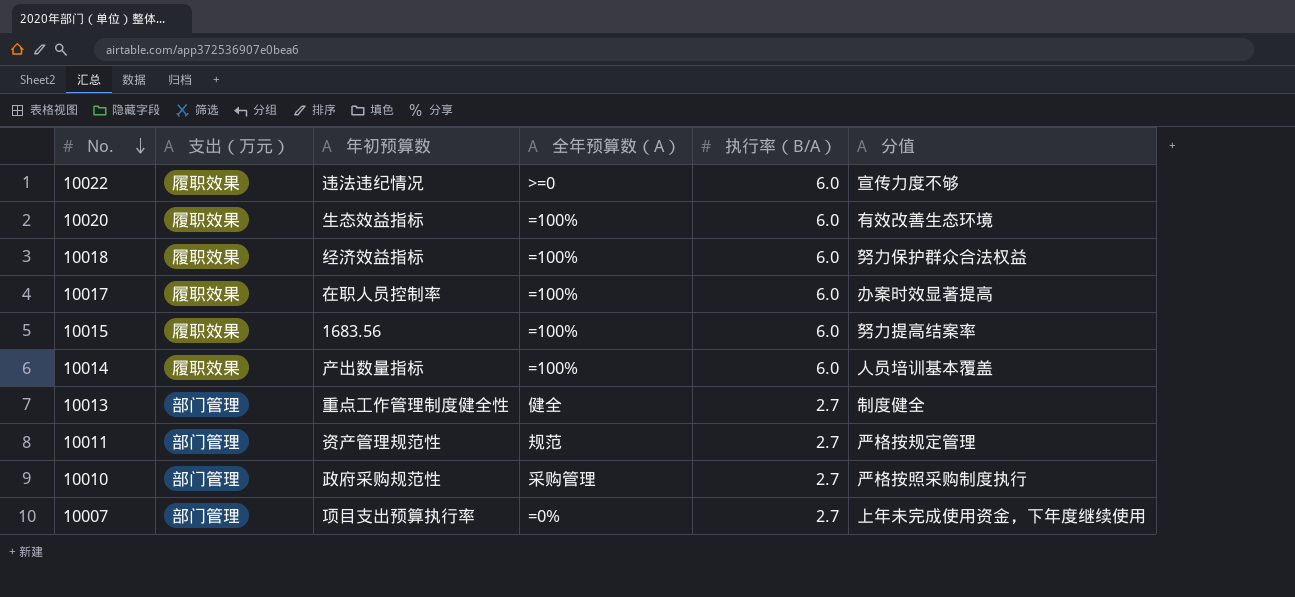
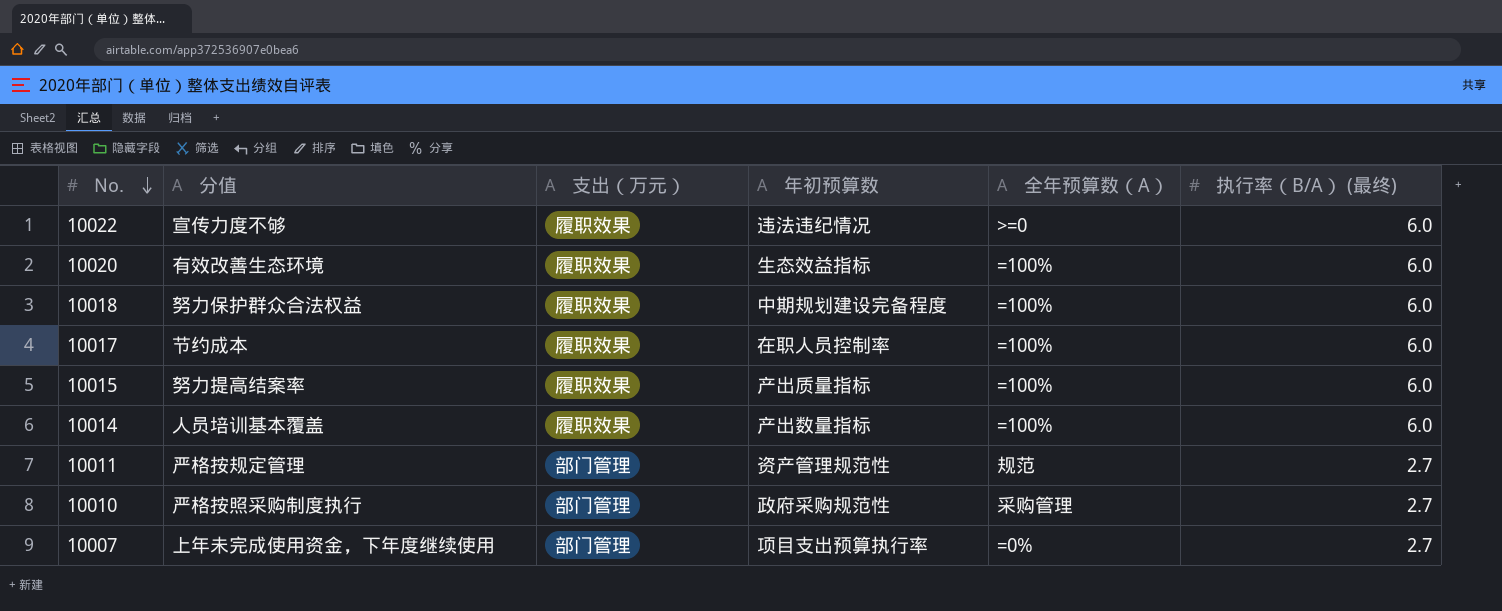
column 分值 | position: 6 -> 2
column name: 执行率（B/A） -> 执行率（B/A） (最终)
row 10013: 部门管理 | 重点工作管理制度健全性 | 健全 | 2.7 | 制度健全 -> none
10018 | 年初预算数: 经济效益指标 -> 中期规划建设完备程度
10017 | 分值: 办案时效显著提高 -> 节约成本
10015 | 年初预算数: 1683.56 -> 产出质量指标

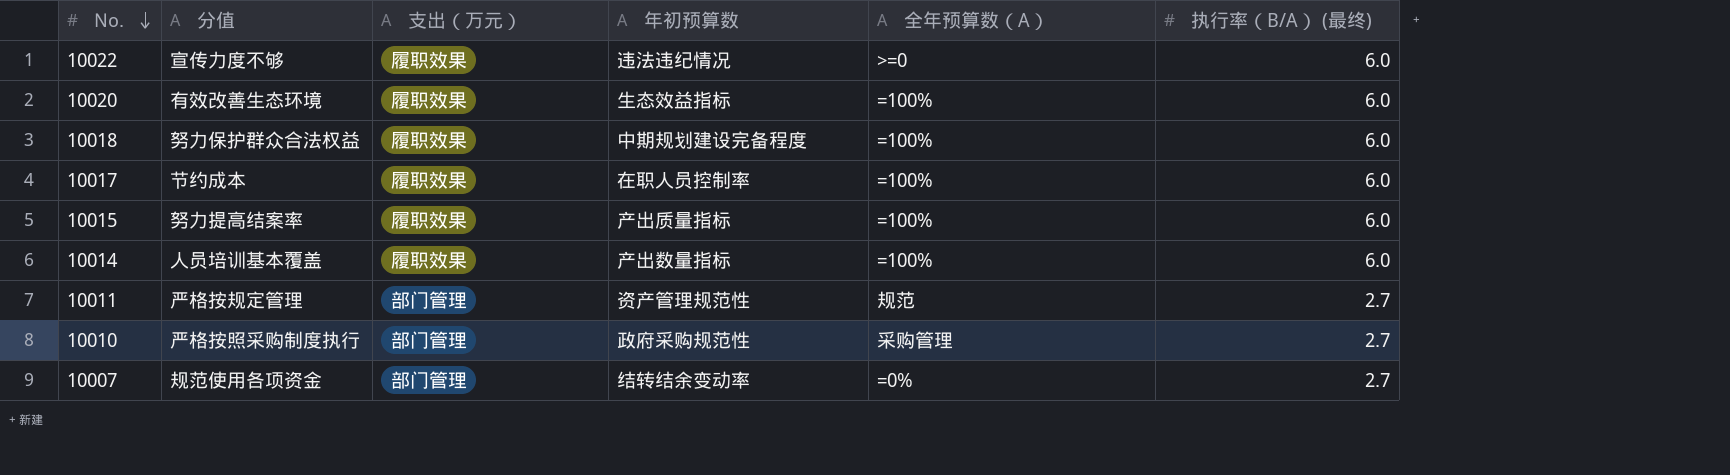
10007 | 分值: 上年未完成使用资金，下年度继续使用 -> 规范使用各项资金
10007 | 年初预算数: 项目支出预算执行率 -> 结转结余变动率

